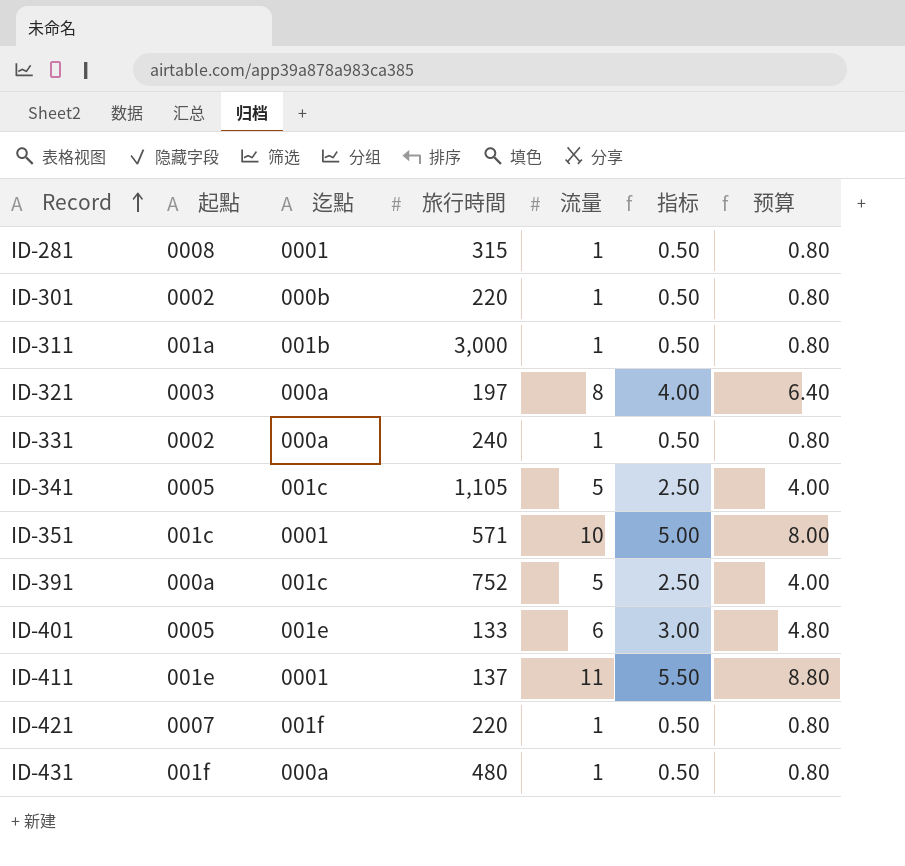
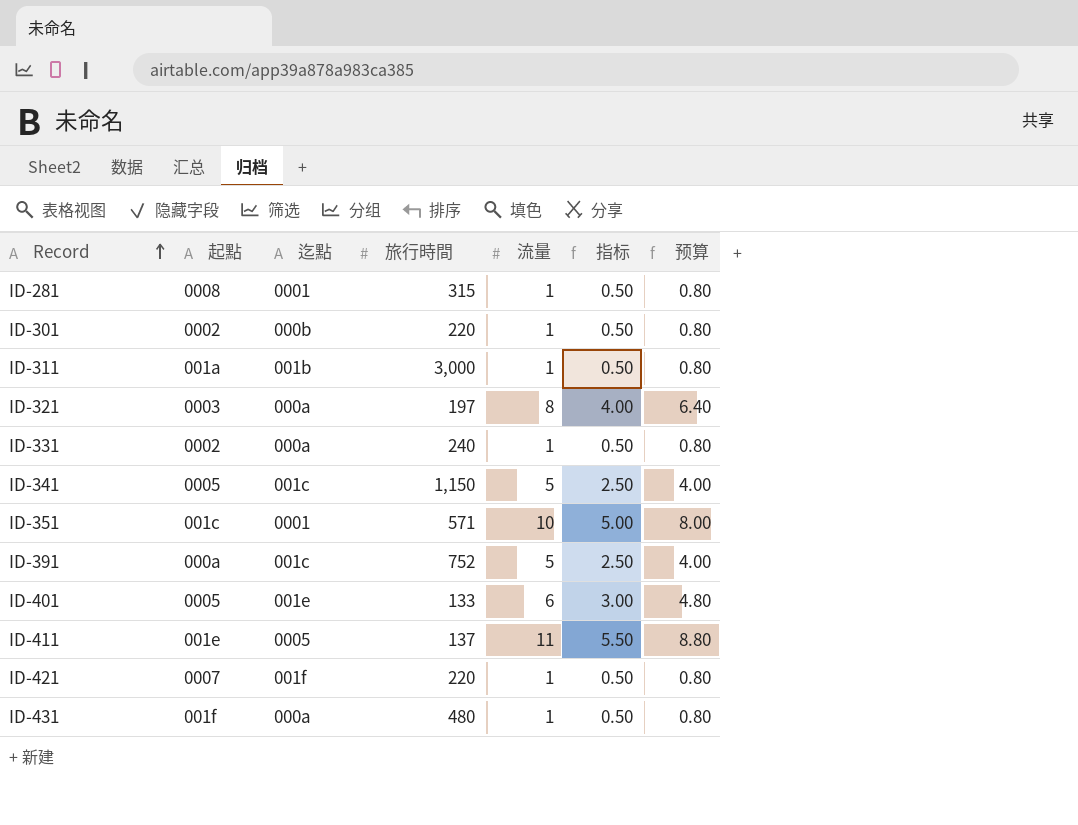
ID-341 | 旅行時間: 1,105 -> 1,150
ID-411 | 迄點: 0001 -> 0005

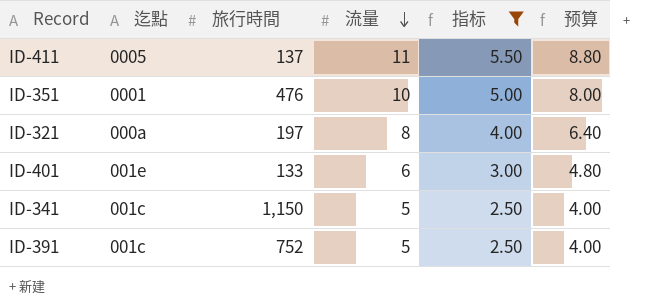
filter: none -> 指标 != 0.50
row order: Record ascending -> 流量 descending
column 起點 | position: 2 -> none
ID-351 | 旅行時間: 571 -> 476

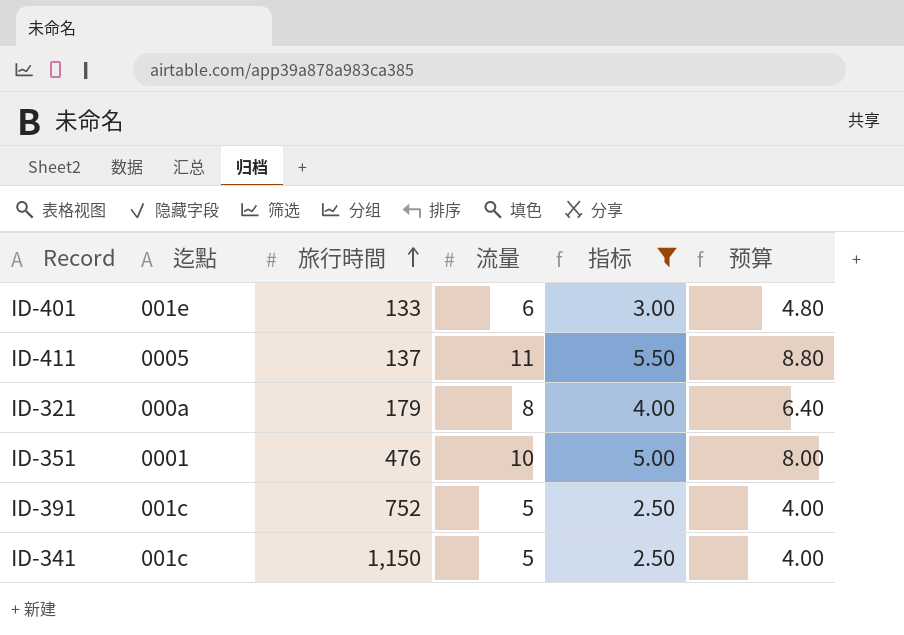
row order: 流量 descending -> 旅行時間 ascending
ID-321 | 旅行時間: 197 -> 179

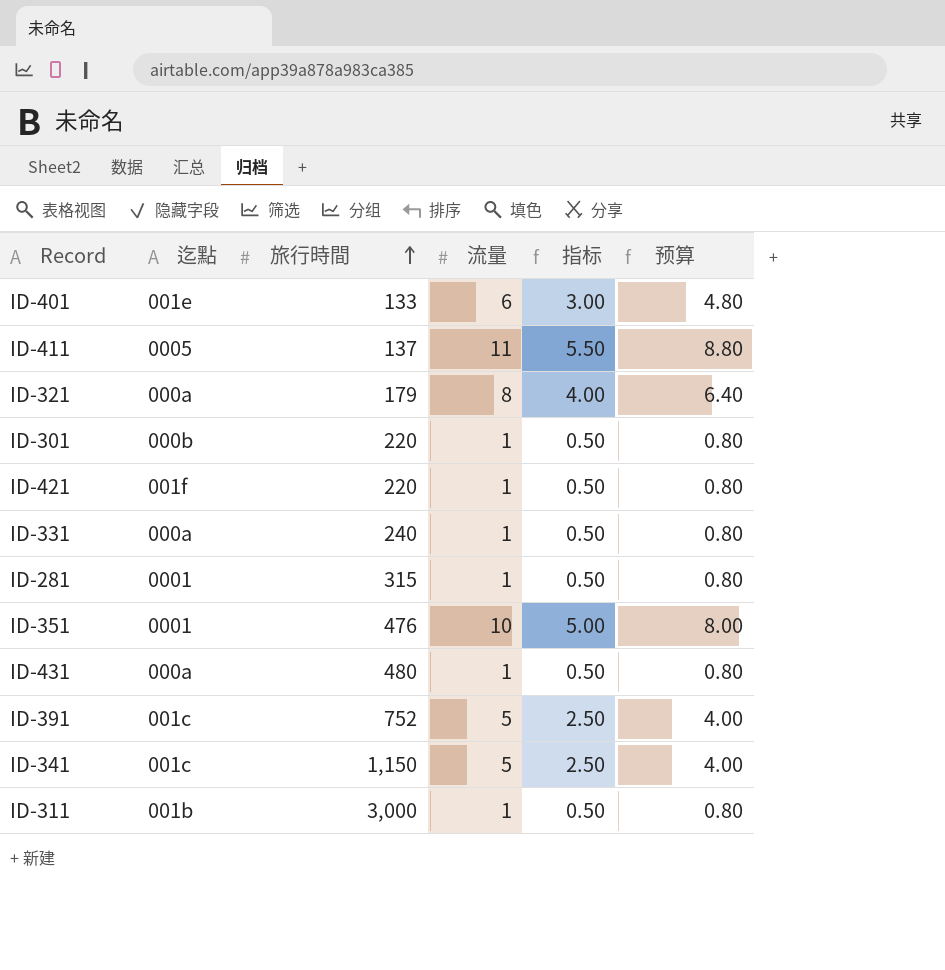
filter: 指标 != 0.50 -> none

